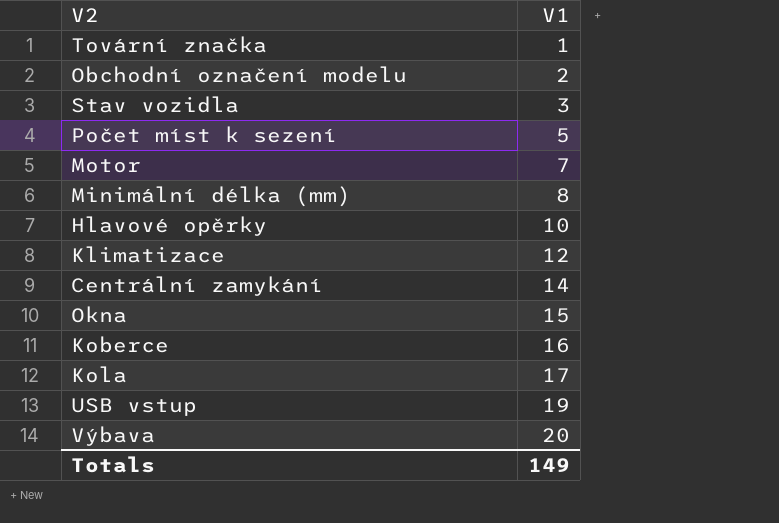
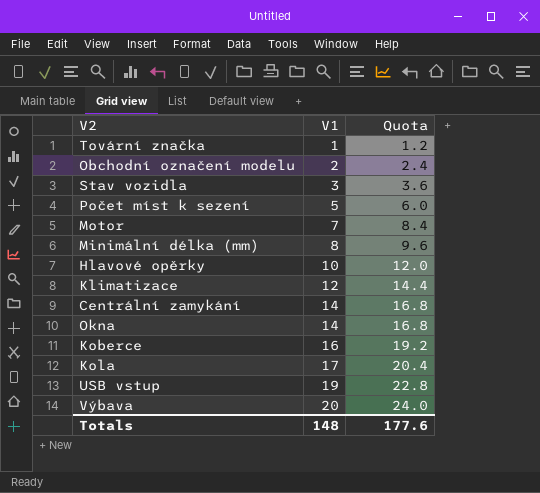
column Quota | formula: none -> [V1] * 1.2
Okna | V1: 15 -> 14
Totals | V1: 149 -> 148

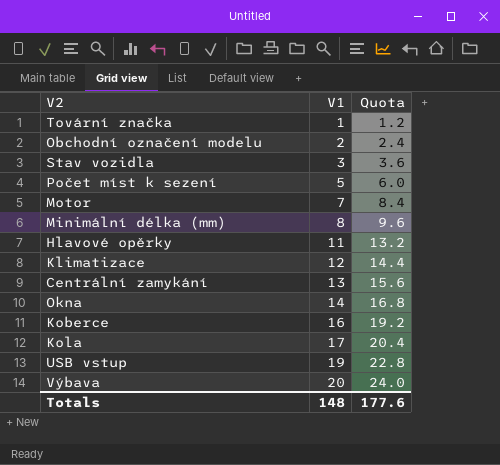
Hlavové opěrky | V1: 10 -> 11
Hlavové opěrky | Quota: 12.0 -> 13.2
Centrální zamykání | V1: 14 -> 13
Centrální zamykání | Quota: 16.8 -> 15.6

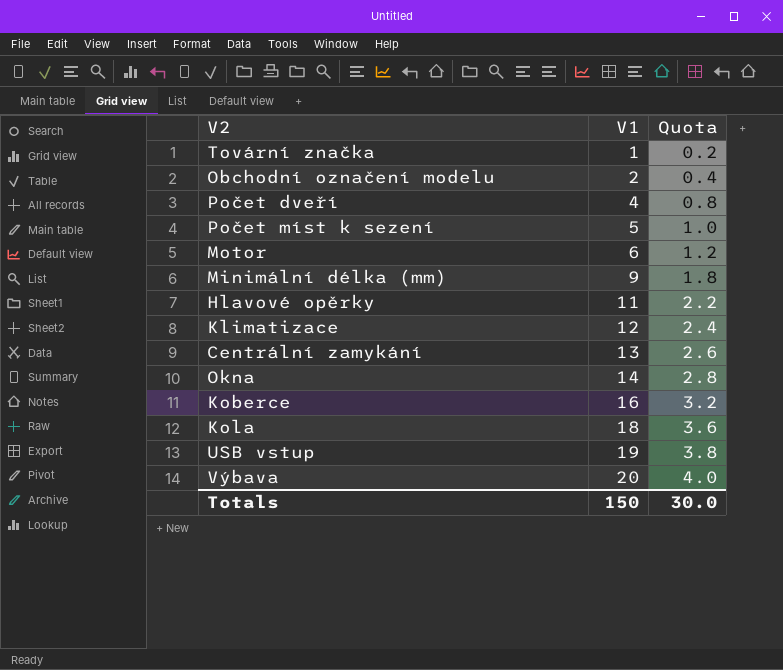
column Quota | formula: [V1] * 1.2 -> [V1] * 0.2
row Stav vozidla: 3 | 3.6 -> none
row Počet dveří: none -> 4 | 0.8
Motor | V1: 7 -> 6
Minimální délka (mm) | V1: 8 -> 9
Kola | V1: 17 -> 18
Totals | V1: 148 -> 150
Totals | Quota: 177.6 -> 30.0

